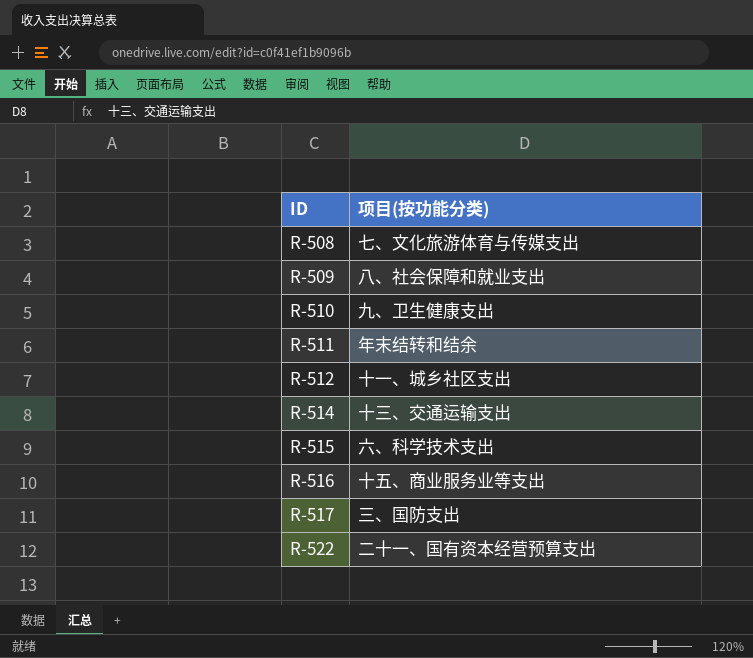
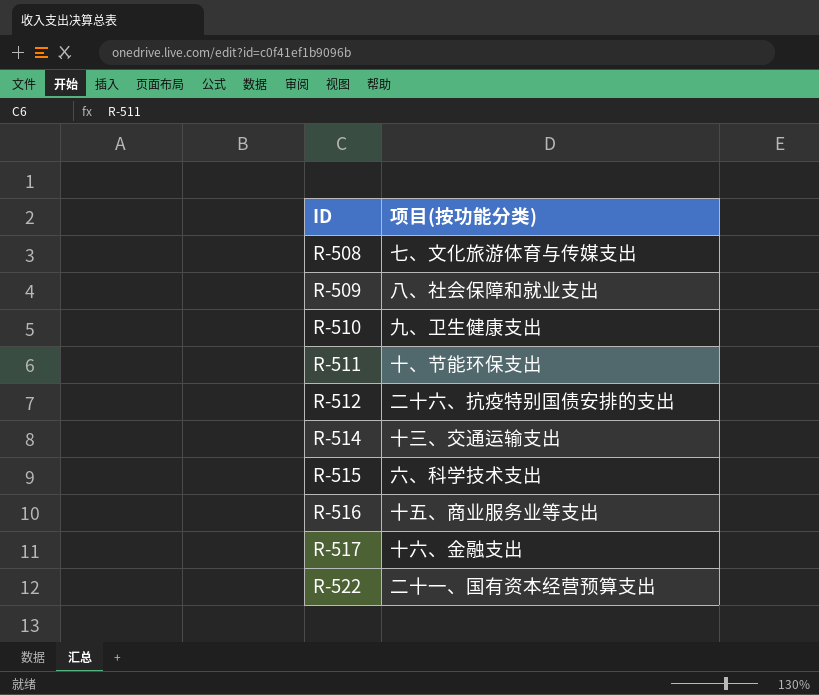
R-511 | 项目(按功能分类): 年末结转和结余 -> 十、节能环保支出
R-512 | 项目(按功能分类): 十一、城乡社区支出 -> 二十六、抗疫特别国债安排的支出
R-517 | 项目(按功能分类): 三、国防支出 -> 十六、金融支出

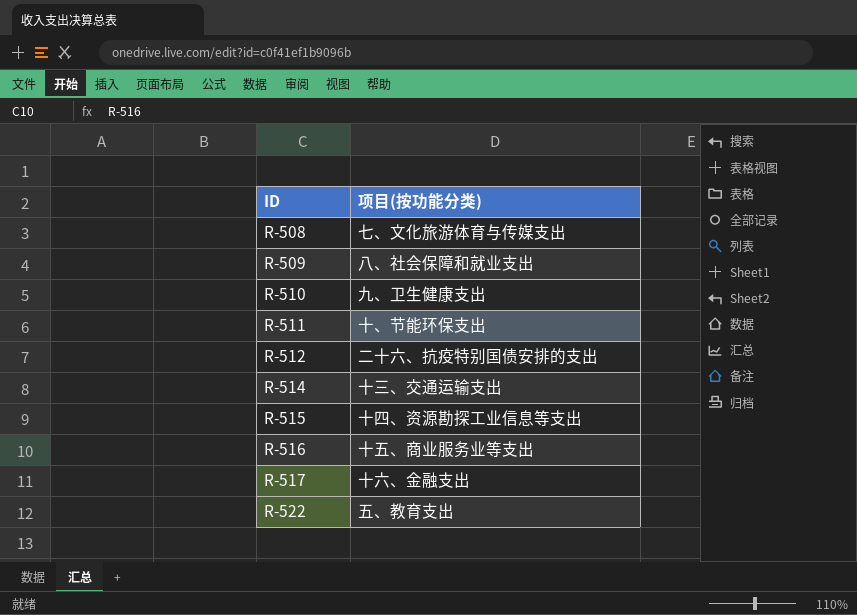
R-515 | 项目(按功能分类): 六、科学技术支出 -> 十四、资源勘探工业信息等支出
R-522 | 项目(按功能分类): 二十一、国有资本经营预算支出 -> 五、教育支出

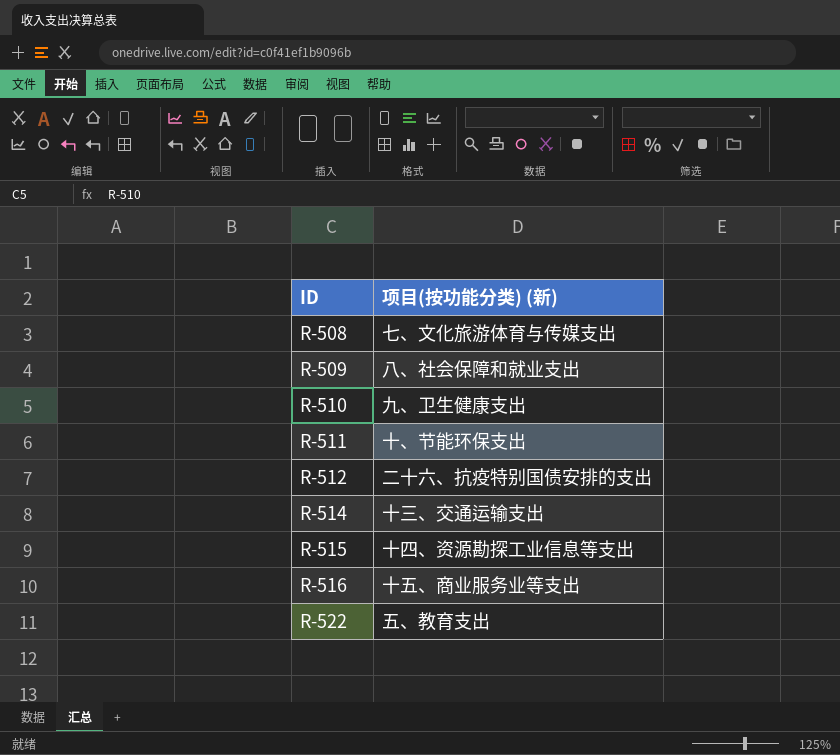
column name: 项目(按功能分类) -> 项目(按功能分类) (新)
row R-517: 十六、金融支出 -> none

